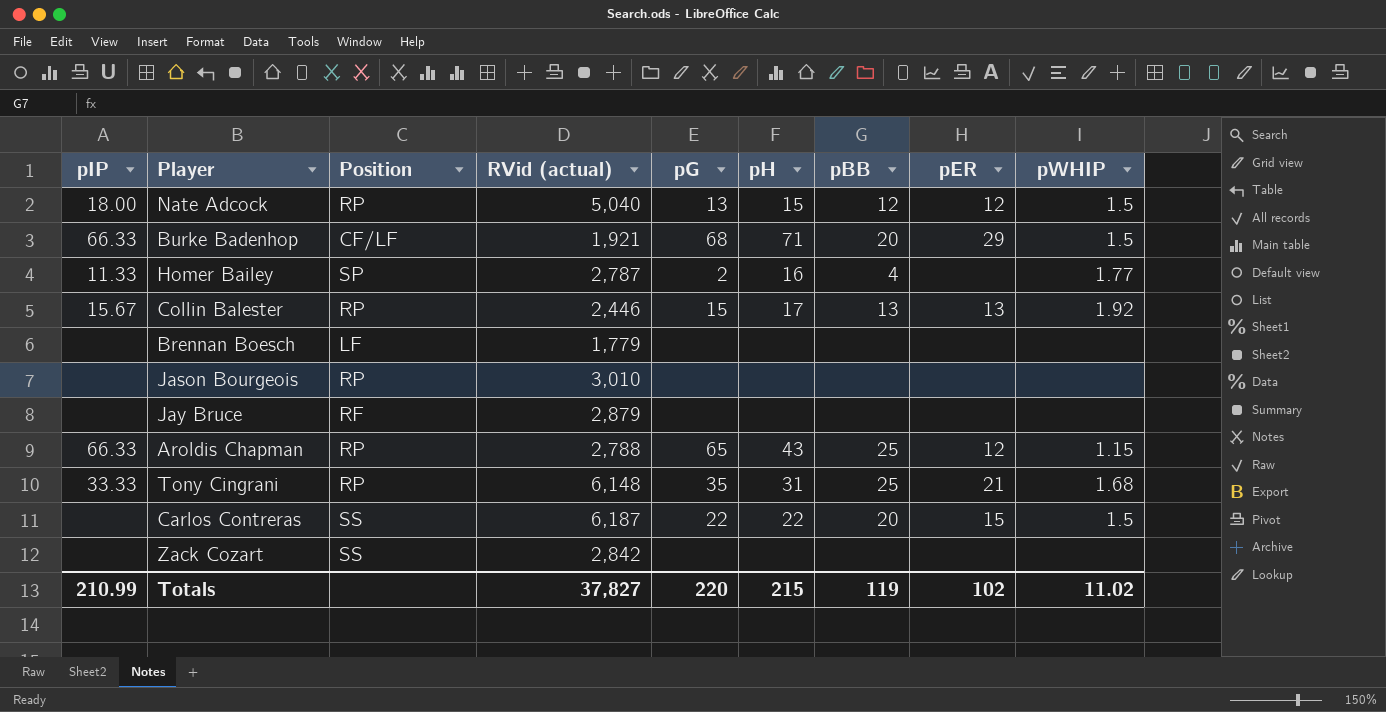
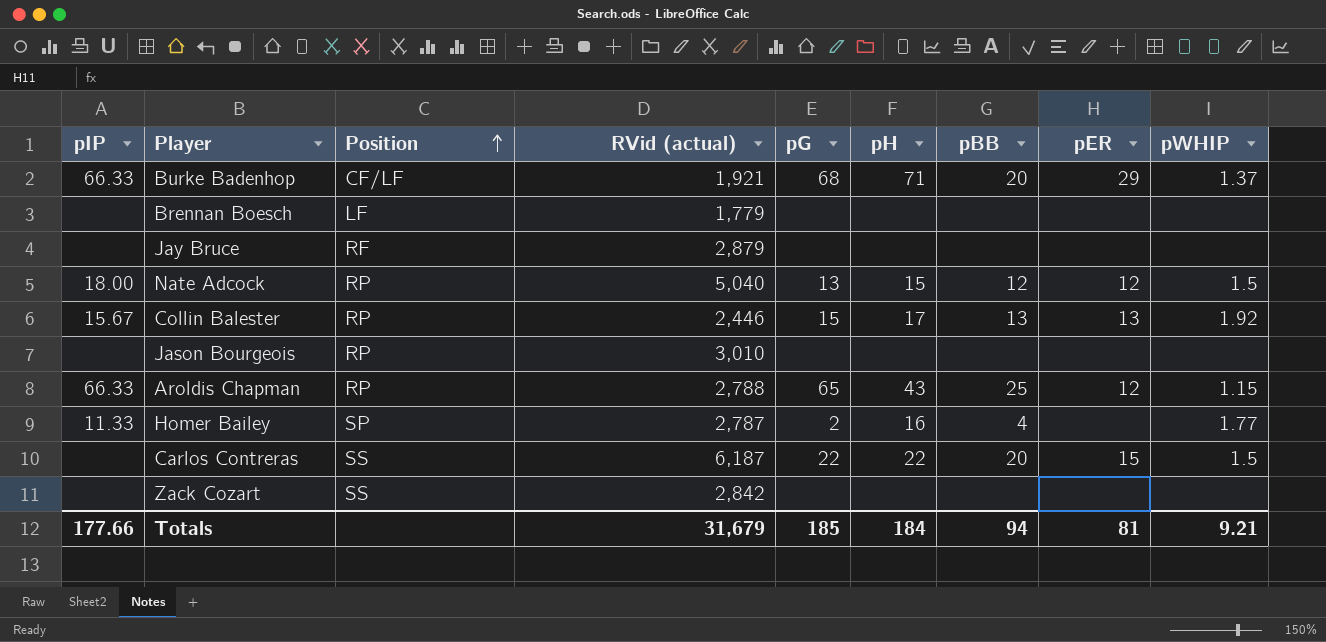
row order: none -> Position ascending
row Tony Cingrani: 33.33 | RP | 6,148 | 35 | 31 | 25 | 21 | 1.68 -> none
Burke Badenhop | pWHIP: 1.5 -> 1.37
Totals | pIP: 210.99 -> 177.66
Totals | RVid (actual): 37,827 -> 31,679
Totals | pG: 220 -> 185
Totals | pH: 215 -> 184
Totals | pBB: 119 -> 94
Totals | pER: 102 -> 81
Totals | pWHIP: 11.02 -> 9.21

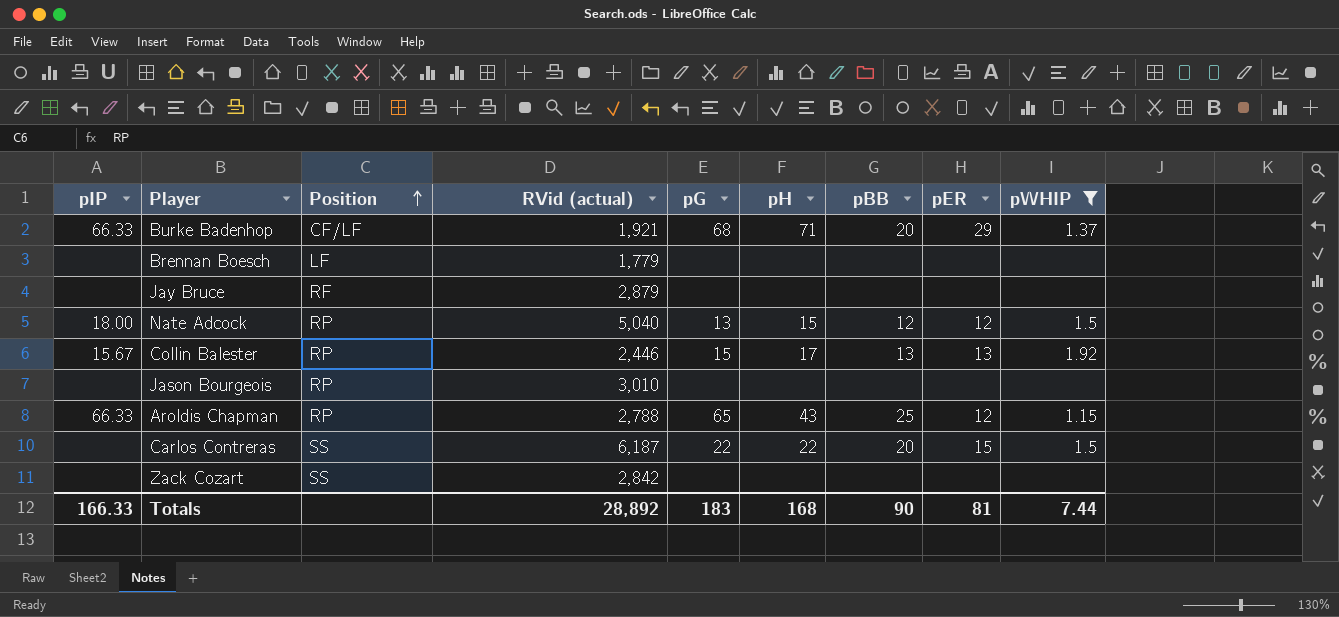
filter: none -> pWHIP != 1.77
Totals | pIP: 177.66 -> 166.33
Totals | RVid (actual): 31,679 -> 28,892
Totals | pG: 185 -> 183
Totals | pH: 184 -> 168
Totals | pBB: 94 -> 90
Totals | pWHIP: 9.21 -> 7.44

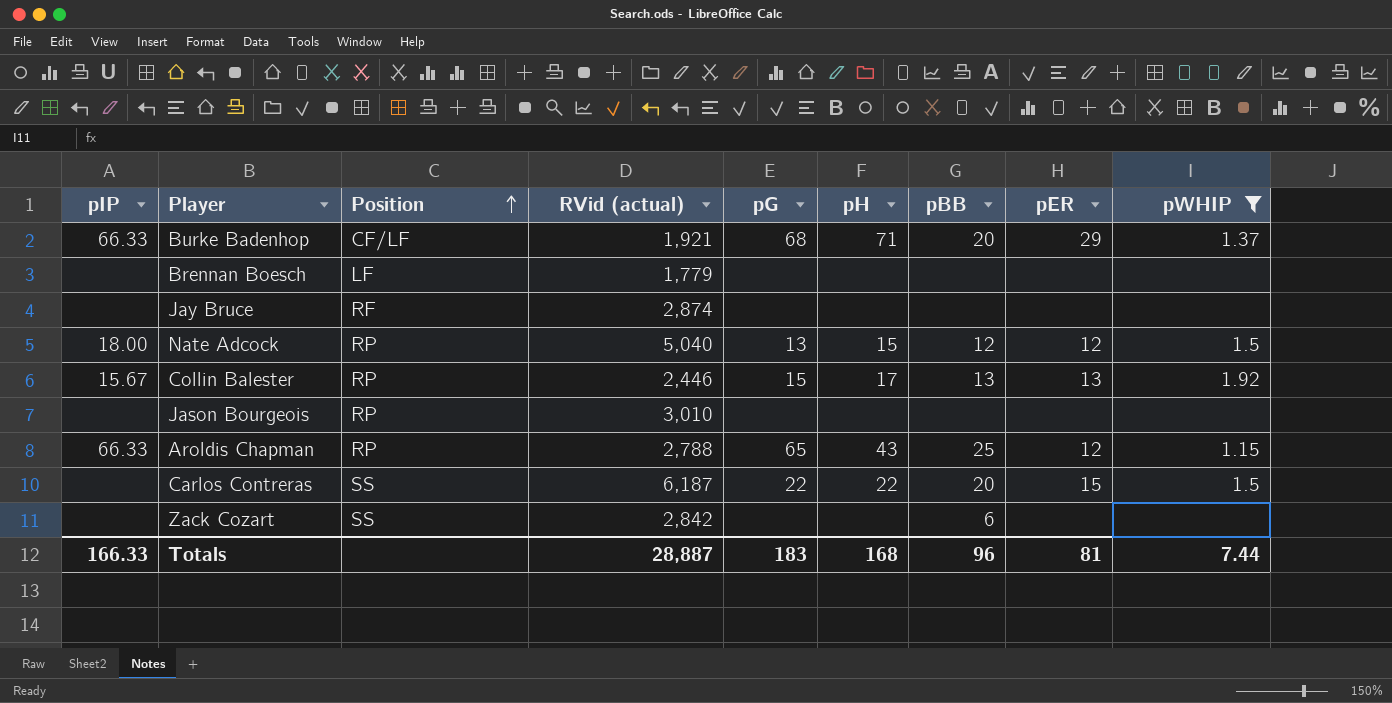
Jay Bruce | RVid (actual): 2,879 -> 2,874
Zack Cozart | pBB: none -> 6
Totals | RVid (actual): 28,892 -> 28,887
Totals | pBB: 90 -> 96

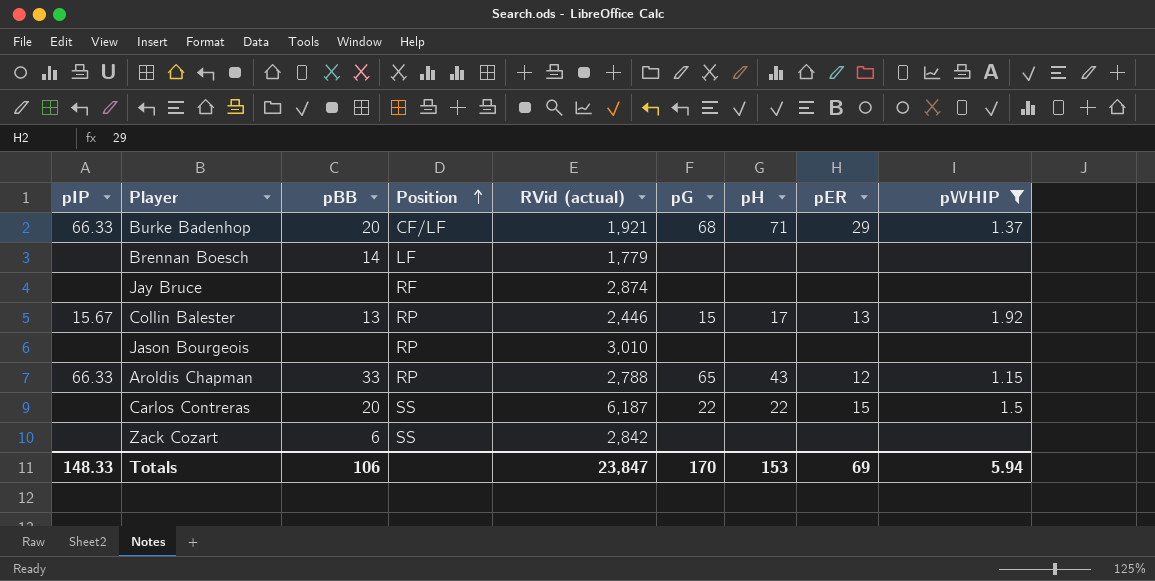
column pBB | position: 7 -> 3
row Nate Adcock: 18.00 | RP | 5,040 | 13 | 15 | 12 | 12 | 1.5 -> none
Brennan Boesch | pBB: none -> 14
Aroldis Chapman | pBB: 25 -> 33
Totals | pIP: 166.33 -> 148.33
Totals | pBB: 96 -> 106
Totals | RVid (actual): 28,887 -> 23,847
Totals | pG: 183 -> 170
Totals | pH: 168 -> 153
Totals | pER: 81 -> 69
Totals | pWHIP: 7.44 -> 5.94

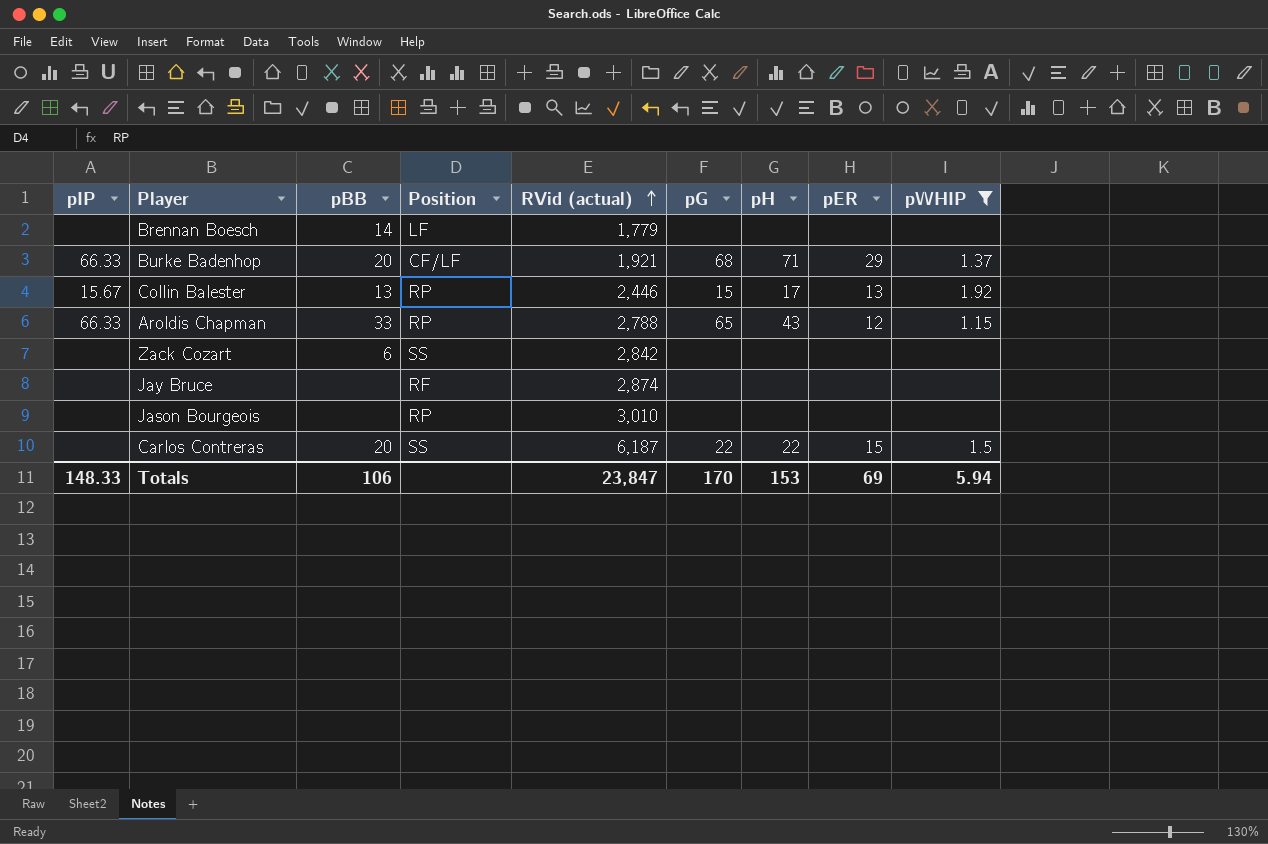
row order: Position ascending -> RVid (actual) ascending

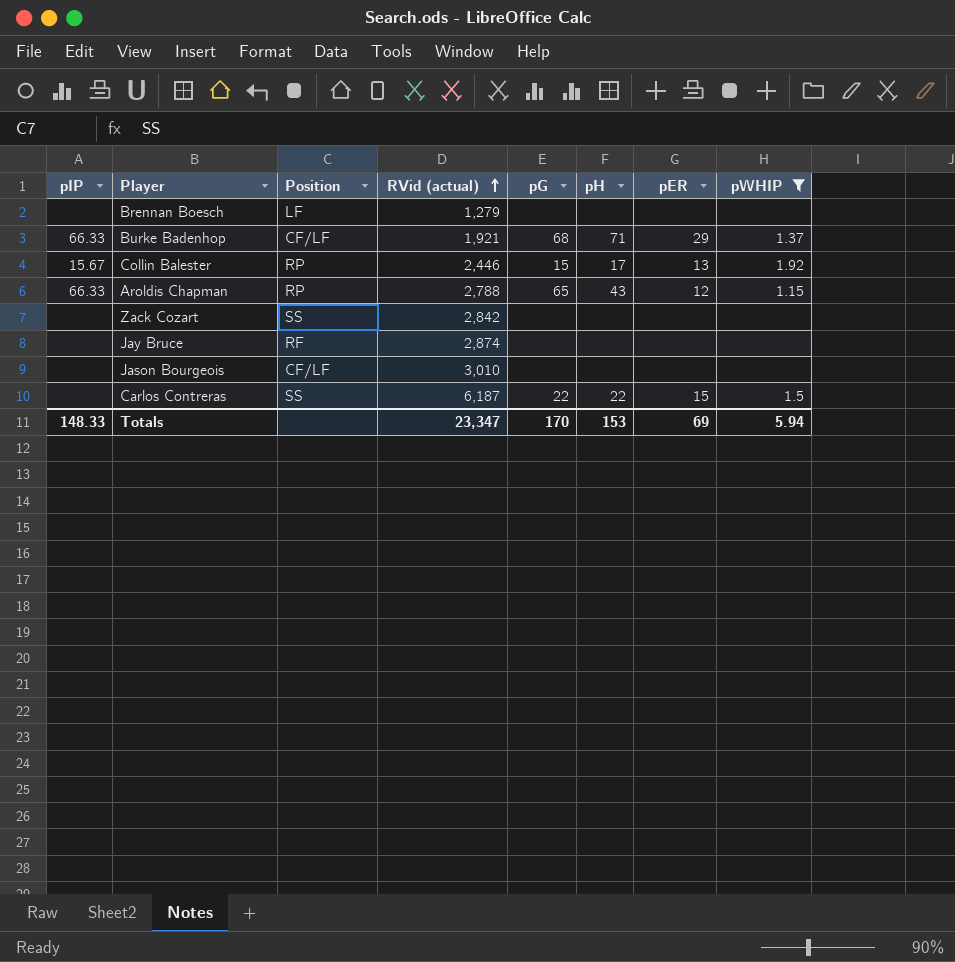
column pBB | position: 3 -> none
Brennan Boesch | RVid (actual): 1,779 -> 1,279
Jason Bourgeois | Position: RP -> CF/LF
Totals | RVid (actual): 23,847 -> 23,347

